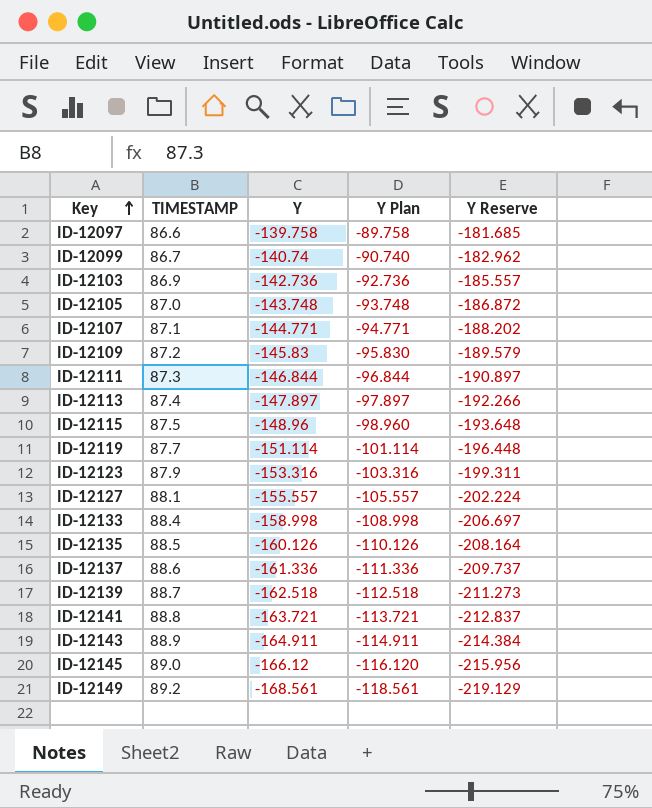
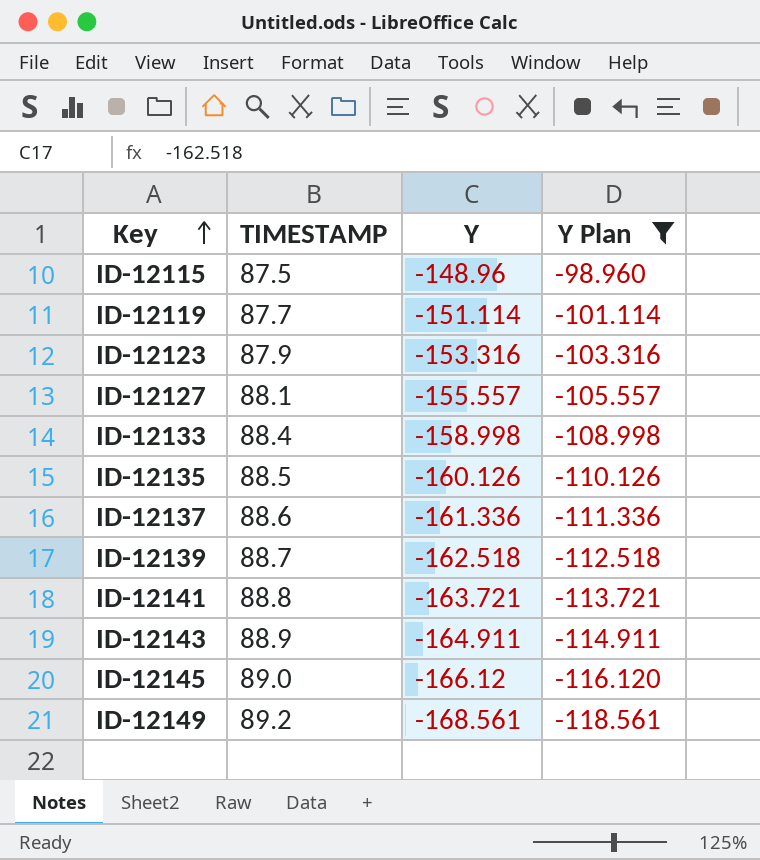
filter: none -> Y Plan <= -98.960
column Y Reserve | formula: [Y] * 1.3 -> none

